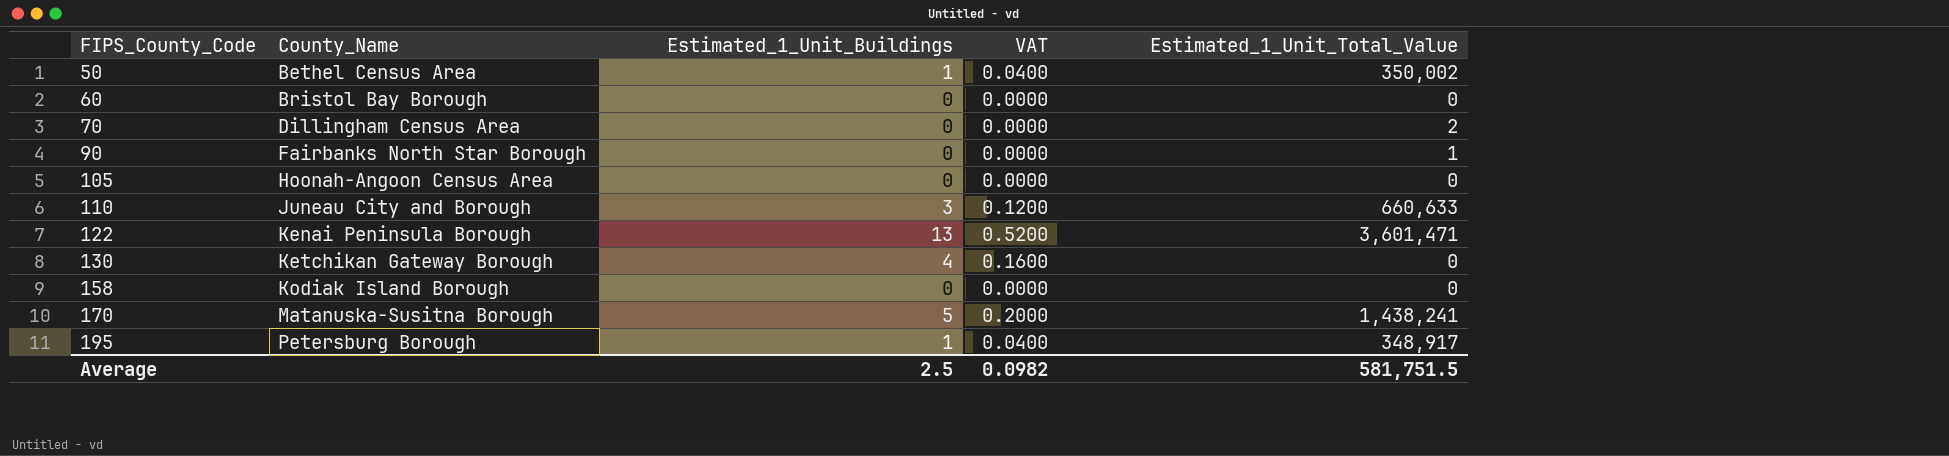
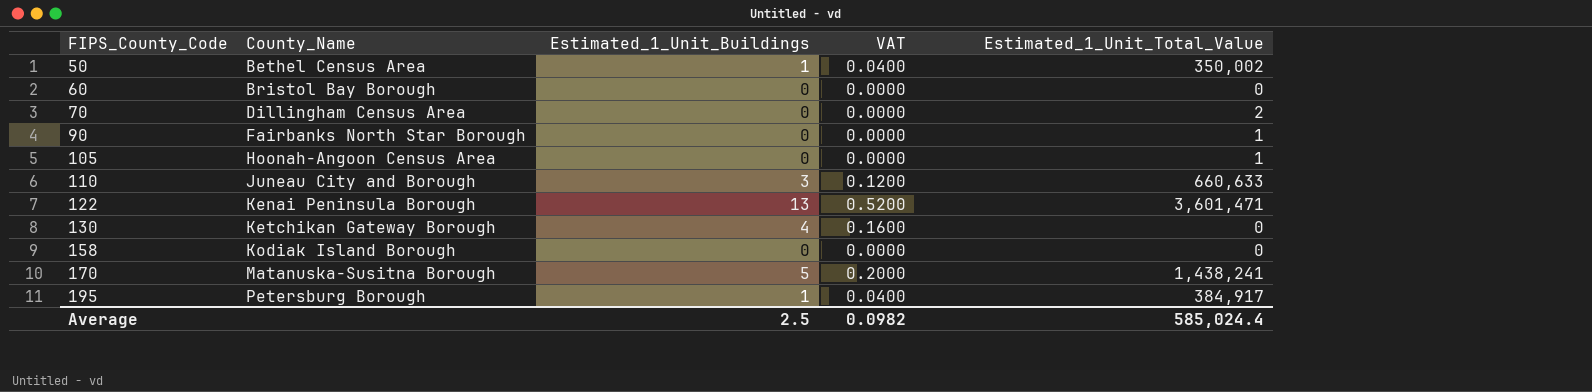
105 | Estimated_1_Unit_Total_Value: 0 -> 1
195 | Estimated_1_Unit_Total_Value: 348,917 -> 384,917
Average | Estimated_1_Unit_Total_Value: 581,751.5 -> 585,024.4

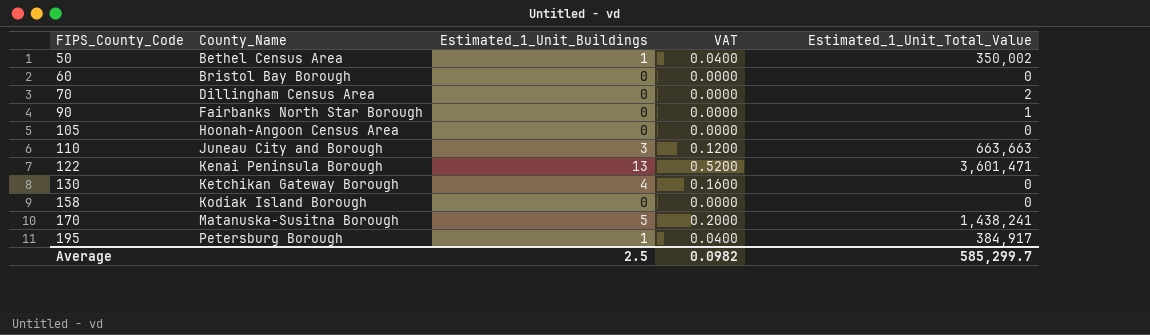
105 | Estimated_1_Unit_Total_Value: 1 -> 0
110 | Estimated_1_Unit_Total_Value: 660,633 -> 663,663
Average | Estimated_1_Unit_Total_Value: 585,024.4 -> 585,299.7

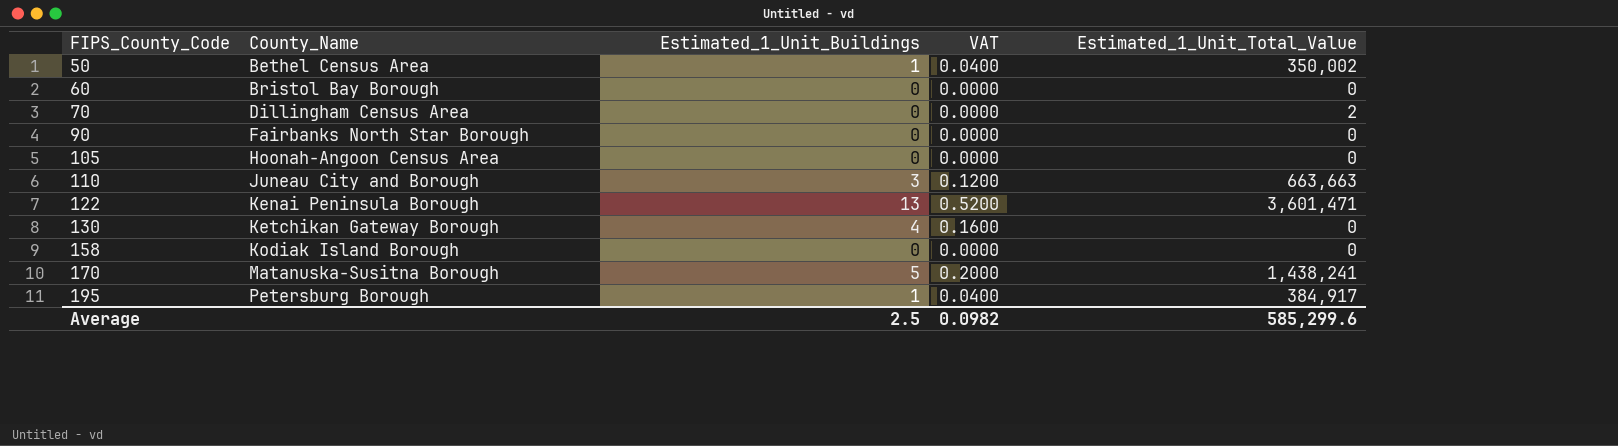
90 | Estimated_1_Unit_Total_Value: 1 -> 0
Average | Estimated_1_Unit_Total_Value: 585,299.7 -> 585,299.6

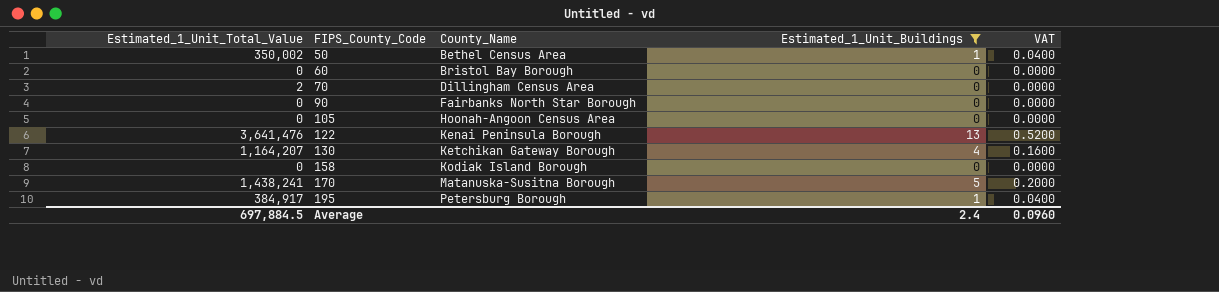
filter: none -> Estimated_1_Unit_Buildings != 3
column Estimated_1_Unit_Total_Value | position: 5 -> 1
122 | Estimated_1_Unit_Total_Value: 3,601,471 -> 3,641,476
130 | Estimated_1_Unit_Total_Value: 0 -> 1,164,207
Average | Estimated_1_Unit_Total_Value: 585,299.6 -> 697,884.5
Average | Estimated_1_Unit_Buildings: 2.5 -> 2.4
Average | VAT: 0.0982 -> 0.0960

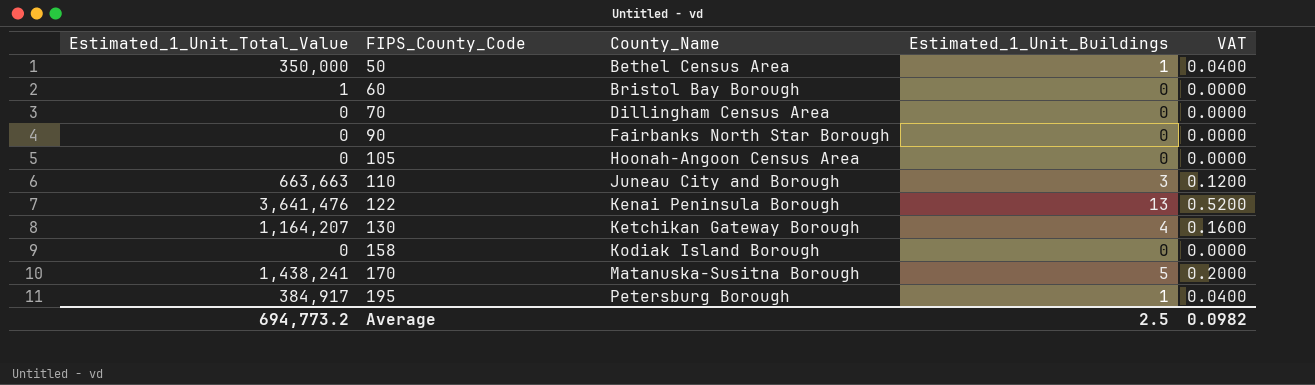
filter: Estimated_1_Unit_Buildings != 3 -> none
50 | Estimated_1_Unit_Total_Value: 350,002 -> 350,000
60 | Estimated_1_Unit_Total_Value: 0 -> 1
70 | Estimated_1_Unit_Total_Value: 2 -> 0
Average | Estimated_1_Unit_Total_Value: 697,884.5 -> 694,773.2
Average | Estimated_1_Unit_Buildings: 2.4 -> 2.5
Average | VAT: 0.0960 -> 0.0982

